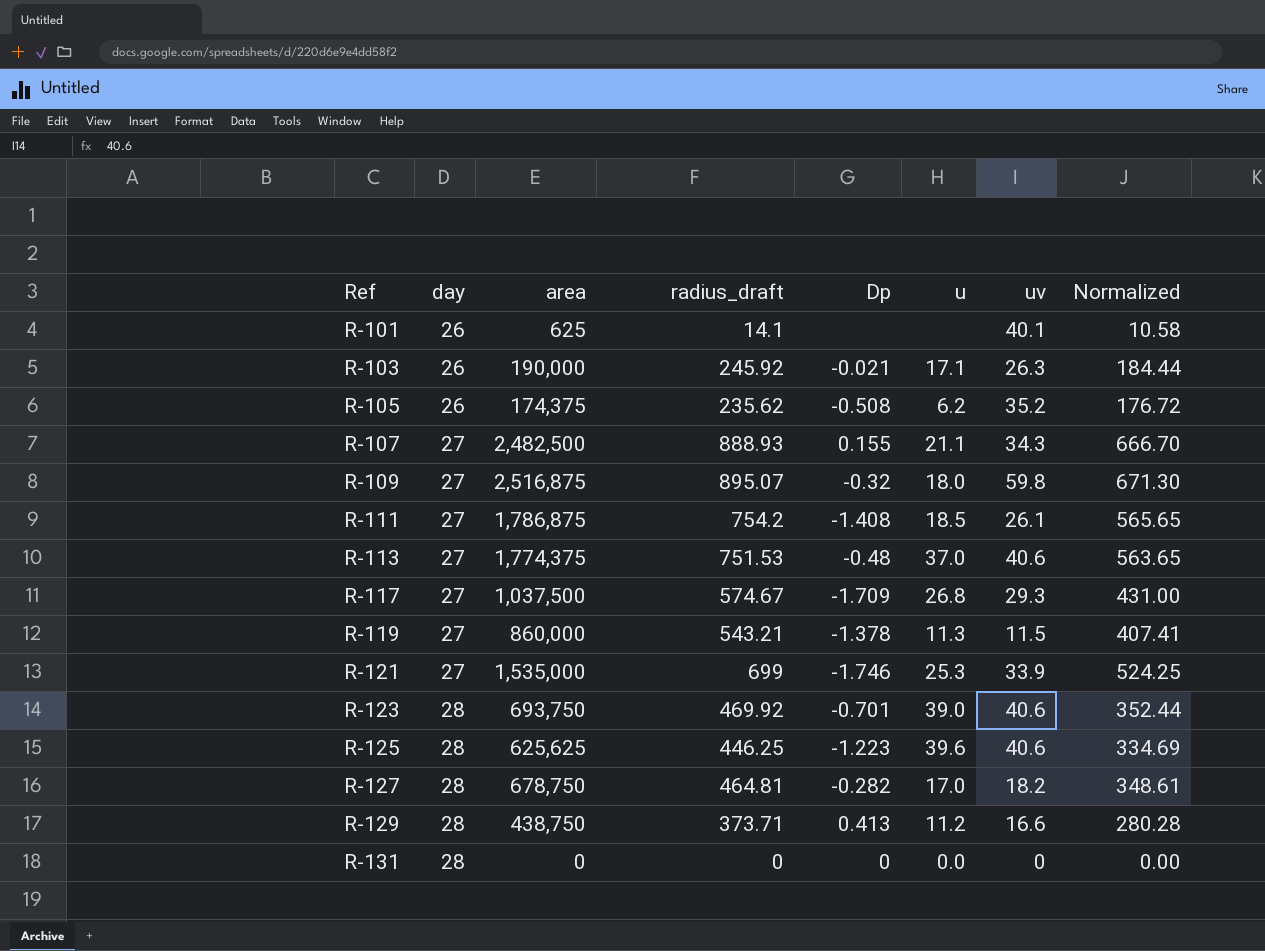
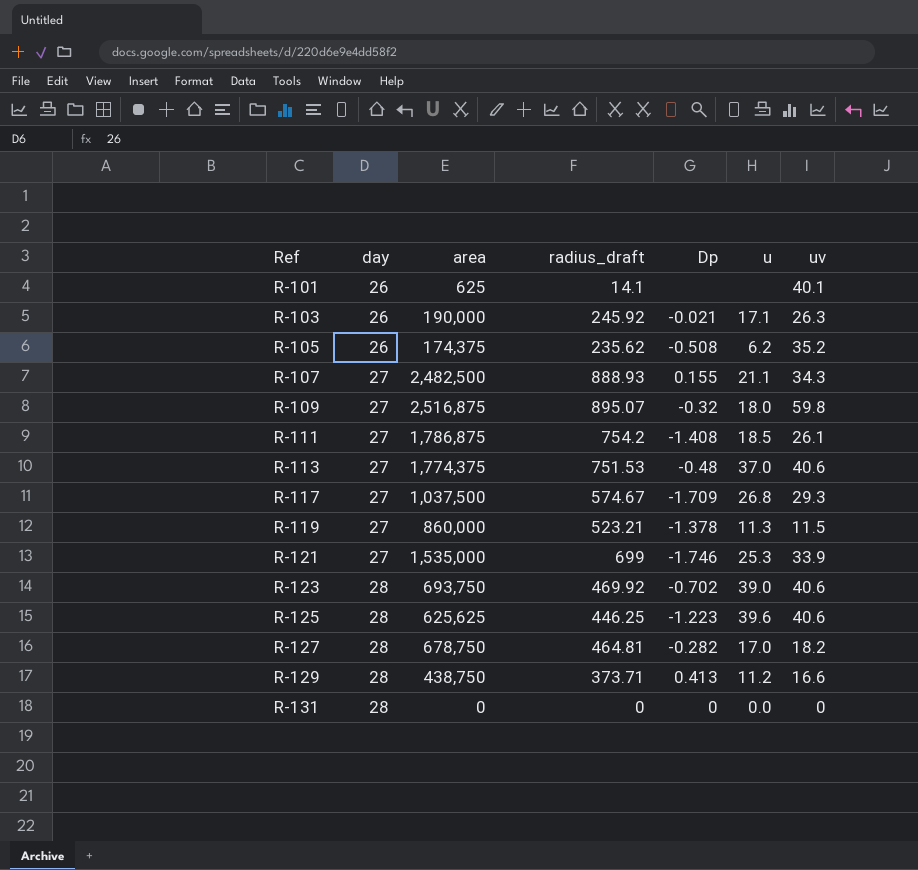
column Normalized | formula: [radius_draft] * 0.75 -> none
R-119 | radius_draft: 543.21 -> 523.21
R-123 | Dp: -0.701 -> -0.702

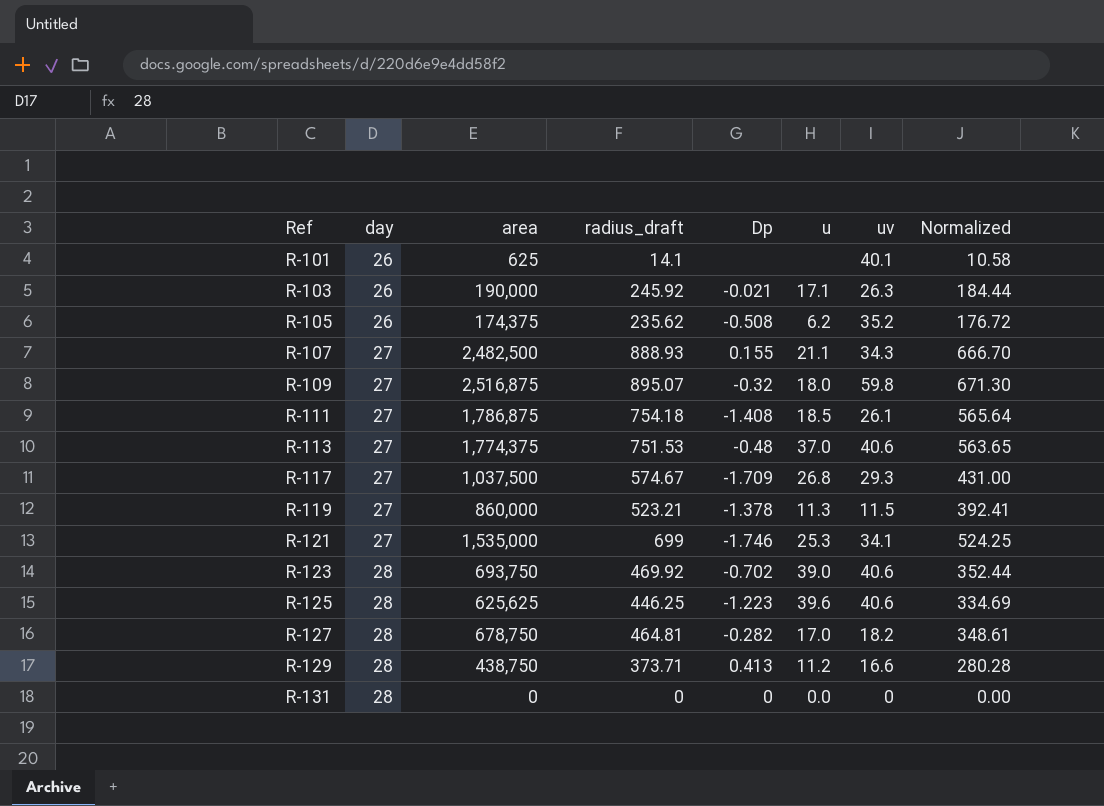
column Normalized | formula: none -> [radius_draft] * 0.75
R-111 | radius_draft: 754.2 -> 754.18
R-121 | uv: 33.9 -> 34.1

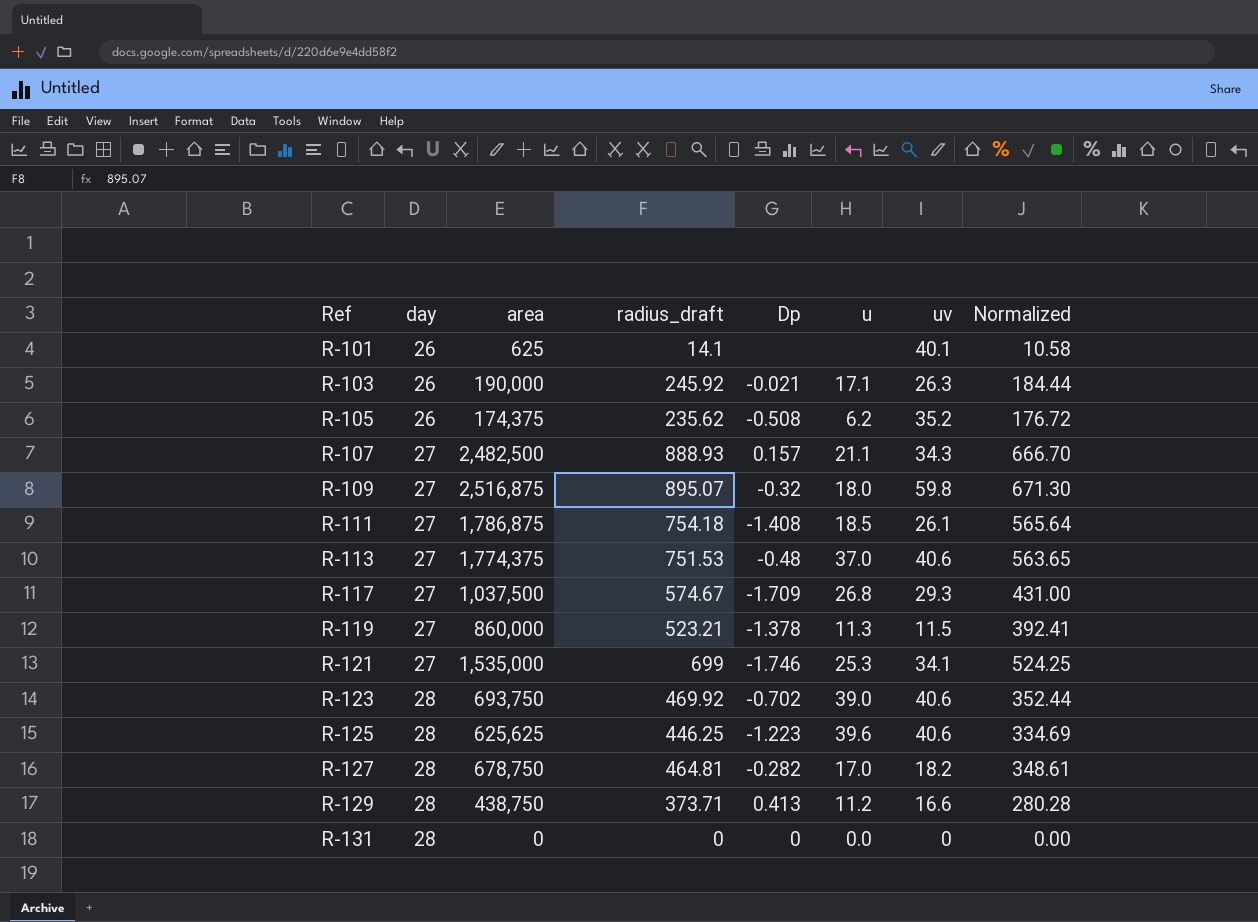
R-107 | Dp: 0.155 -> 0.157

